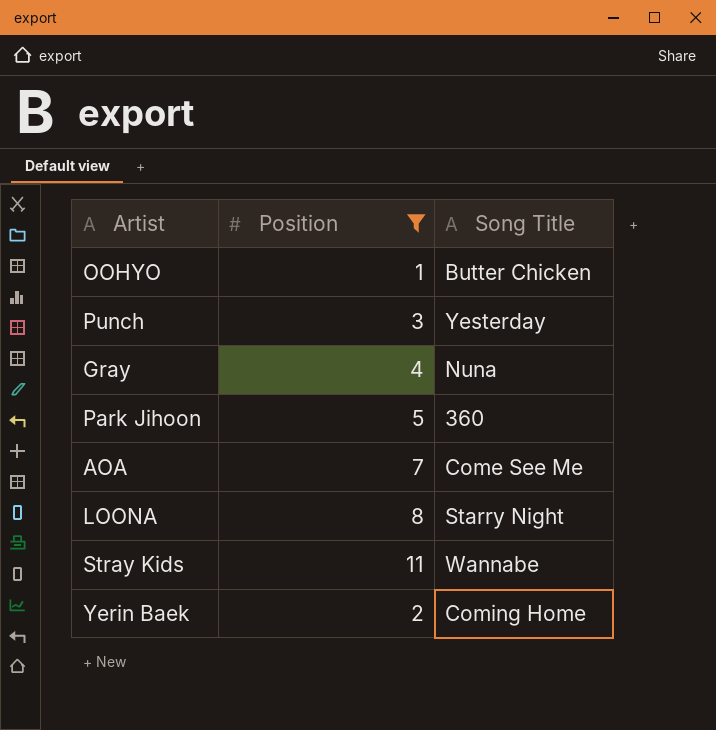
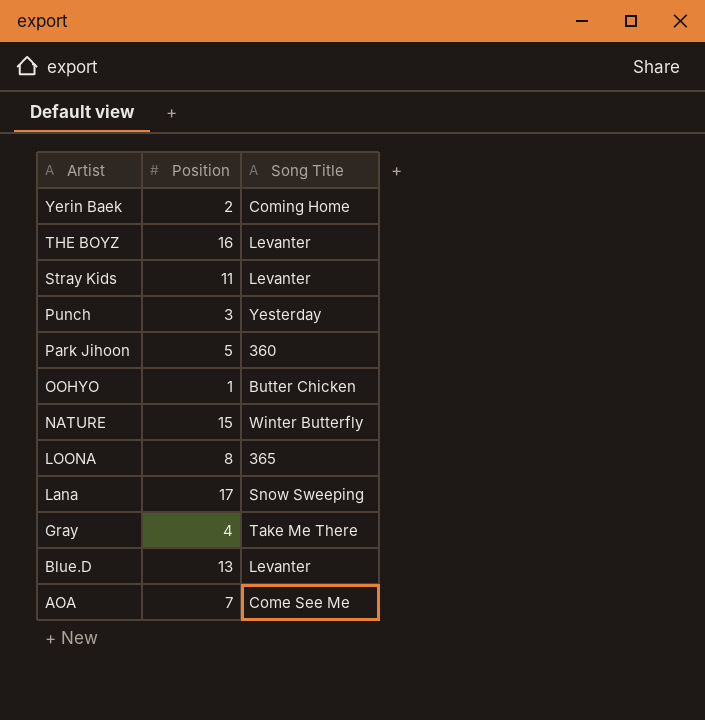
filter: Position <= 11 -> none
row order: none -> Artist descending
Stray Kids | Song Title: Wannabe -> Levanter
LOONA | Song Title: Starry Night -> 365
Gray | Song Title: Nuna -> Take Me There

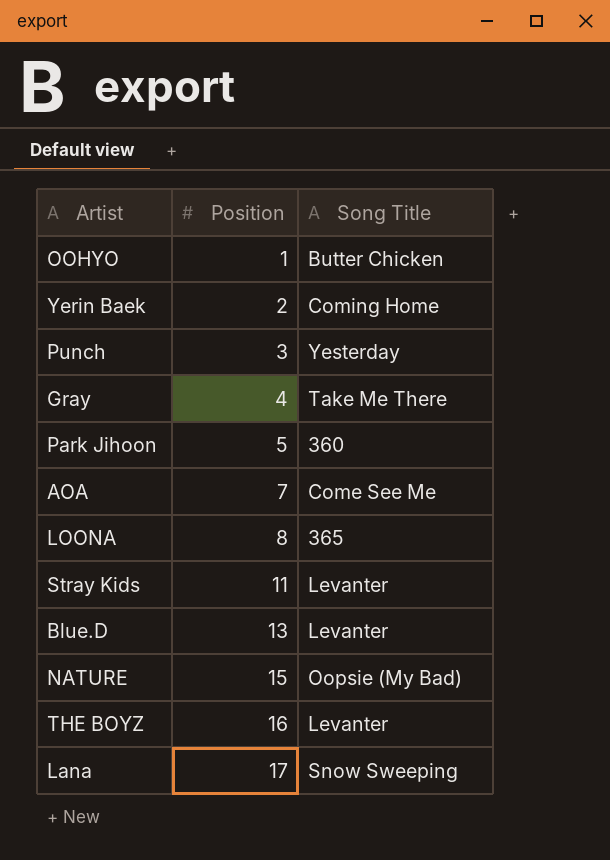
row order: Artist descending -> Position ascending
NATURE | Song Title: Winter Butterfly -> Oopsie (My Bad)

